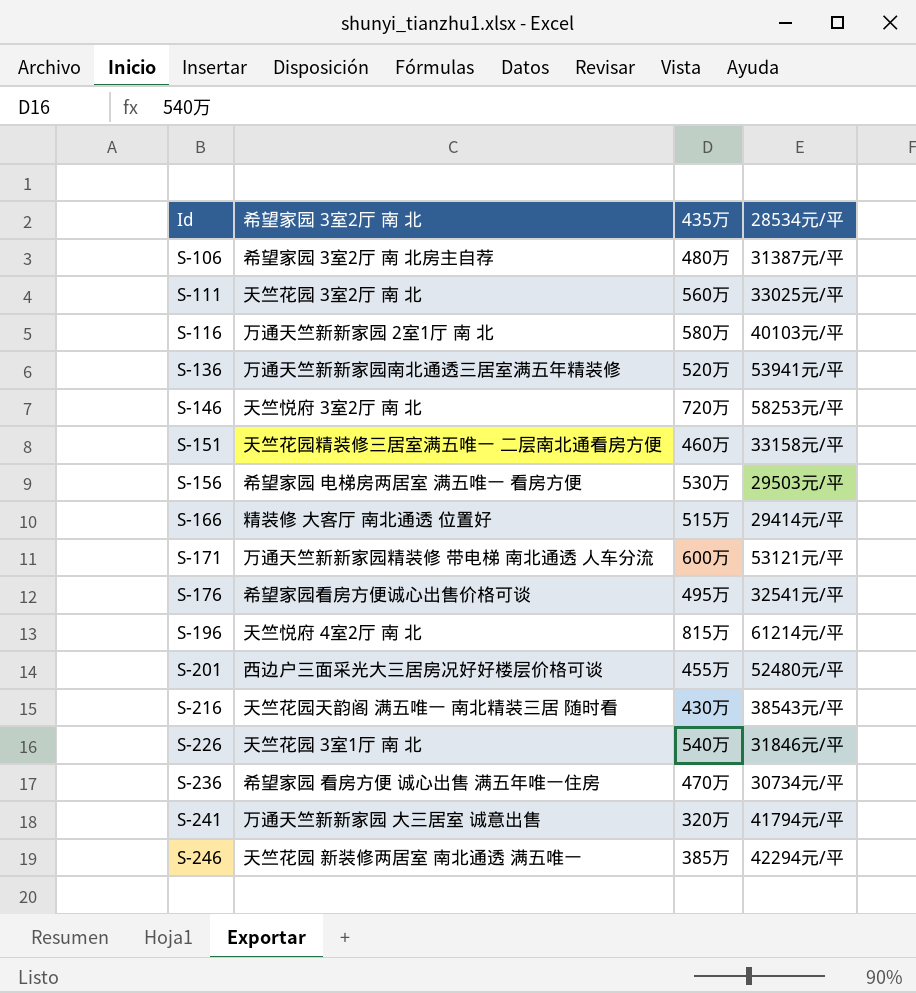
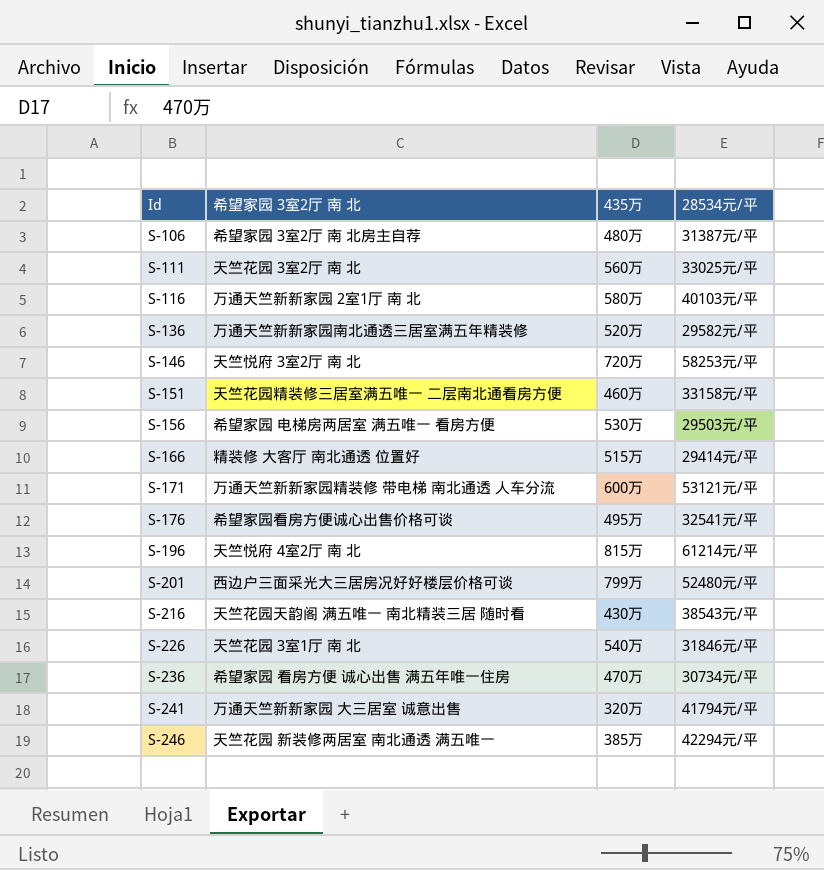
S-136 | 28534元/平: 53941元/平 -> 29582元/平
S-201 | 435万: 455万 -> 799万

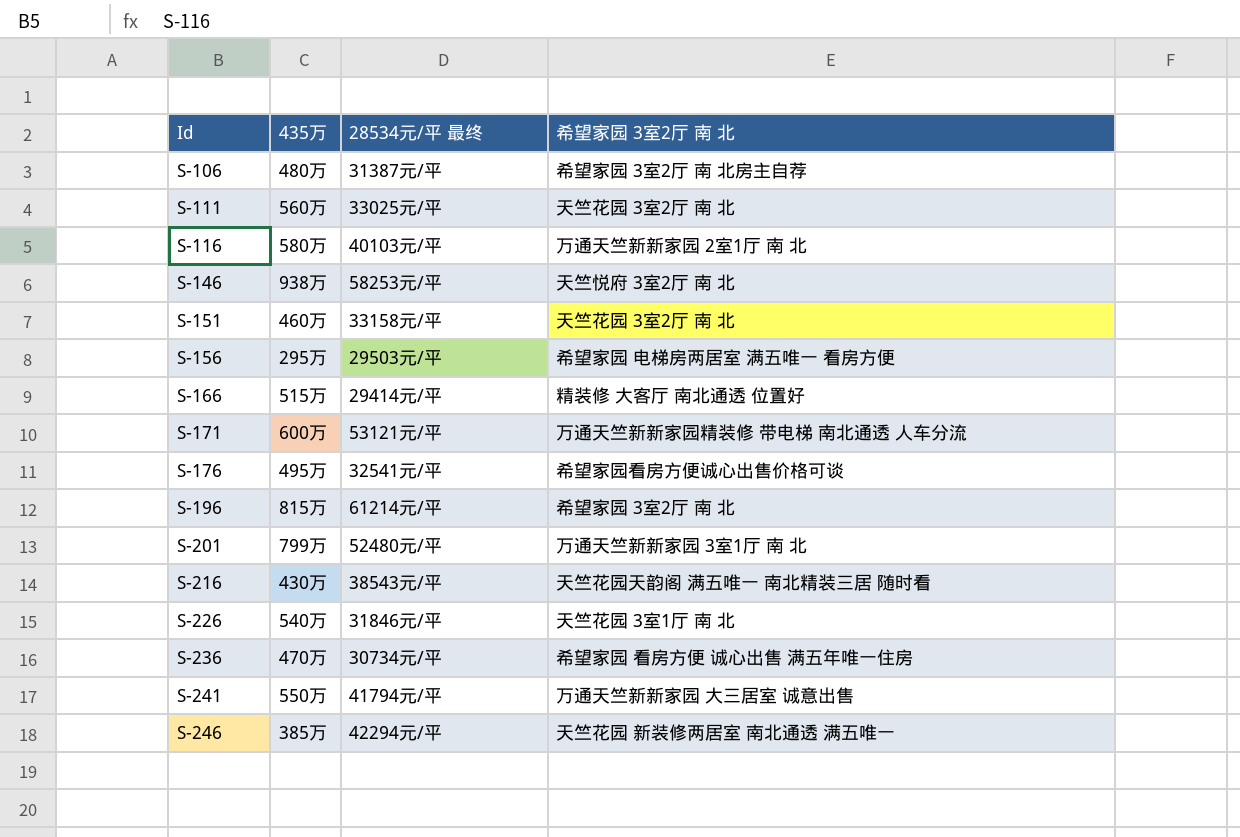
column name: 28534元/平 -> 28534元/平 最终
column 希望家园 3室2厅 南 北 | position: 2 -> 4
row S-136: 万通天竺新新家园南北通透三居室满五年精装修 | 520万 | 29582元/平 -> none
S-146 | 435万: 720万 -> 938万
S-151 | 希望家园 3室2厅 南 北: 天竺花园精装修三居室满五唯一 二层南北通看房方便 -> 天竺花园 3室2厅 南 北
S-156 | 435万: 530万 -> 295万
S-196 | 希望家园 3室2厅 南 北: 天竺悦府 4室2厅 南 北 -> 希望家园 3室2厅 南 北
S-201 | 希望家园 3室2厅 南 北: 西边户三面采光大三居房况好好楼层价格可谈 -> 万通天竺新新家园 3室1厅 南 北
S-241 | 435万: 320万 -> 550万

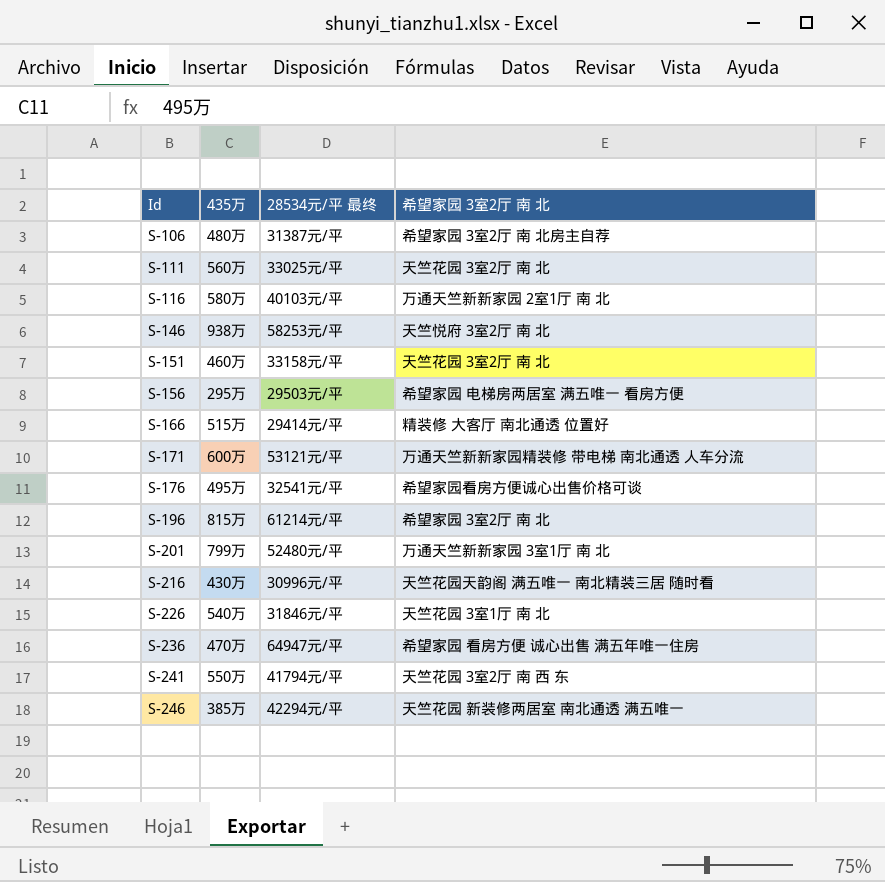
S-216 | 28534元/平 最终: 38543元/平 -> 30996元/平
S-236 | 28534元/平 最终: 30734元/平 -> 64947元/平
S-241 | 希望家园 3室2厅 南 北: 万通天竺新新家园 大三居室 诚意出售 -> 天竺花园 3室2厅 南 西 东

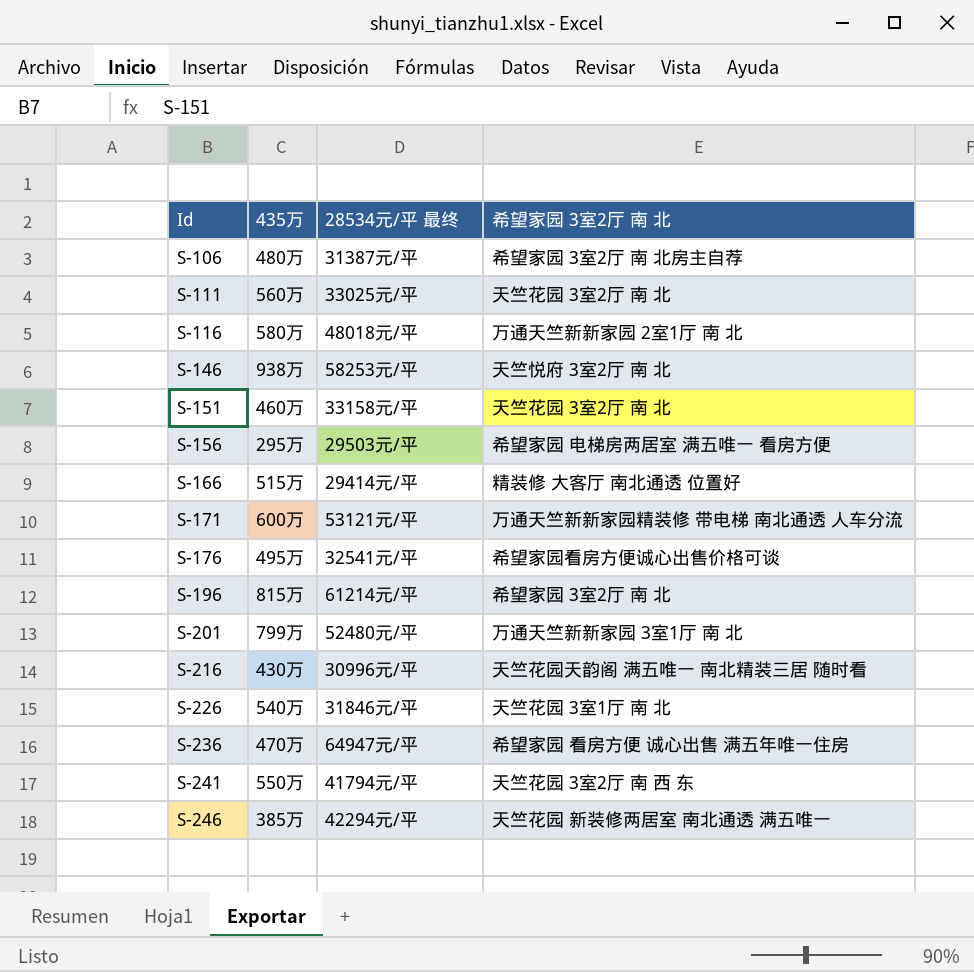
S-116 | 28534元/平 最终: 40103元/平 -> 48018元/平

